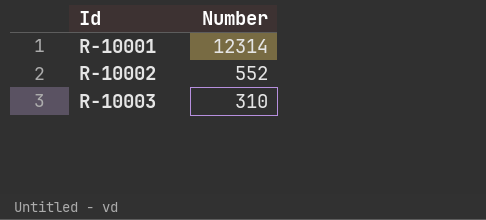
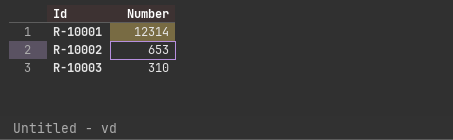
R-10002 | Number: 552 -> 653

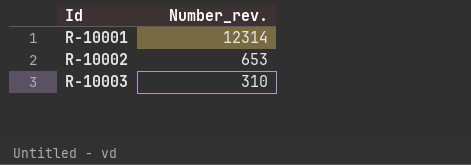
column name: Number -> Number_rev.

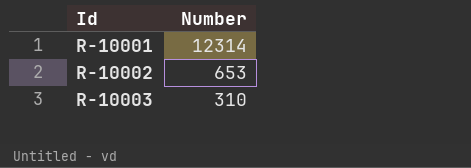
column name: Number_rev. -> Number

